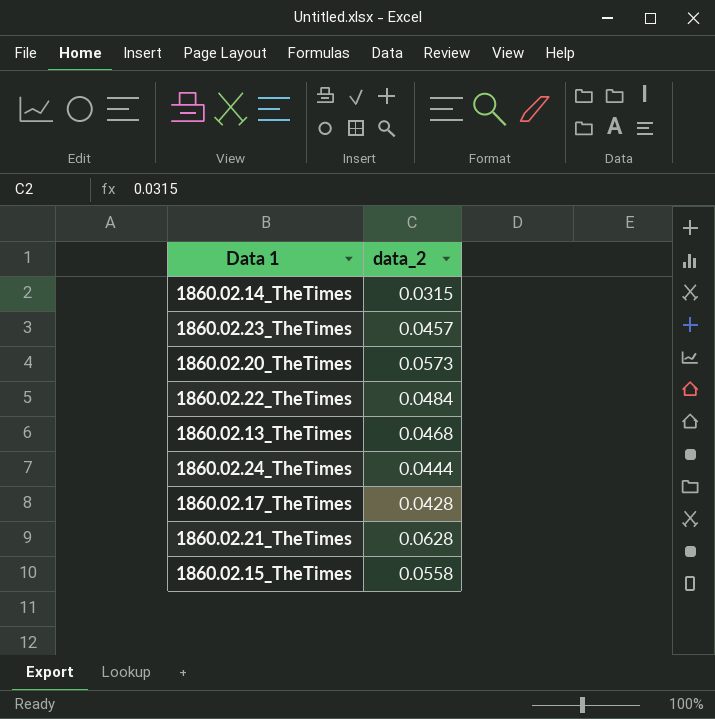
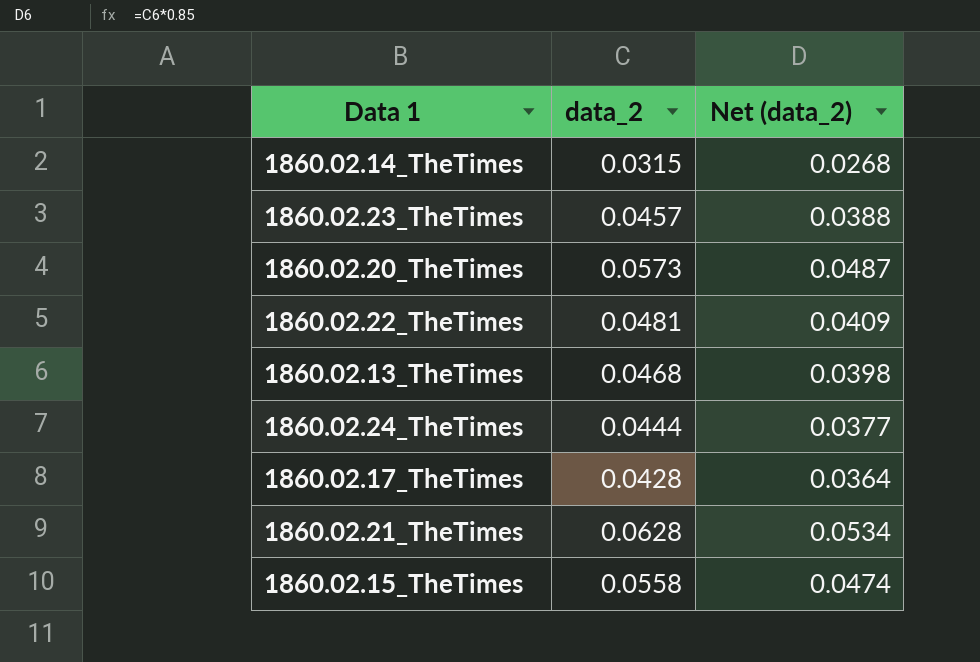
column Net (data_2) | formula: none -> [data_2] * 0.85
1860.02.22_TheTimes | data_2: 0.0484 -> 0.0481

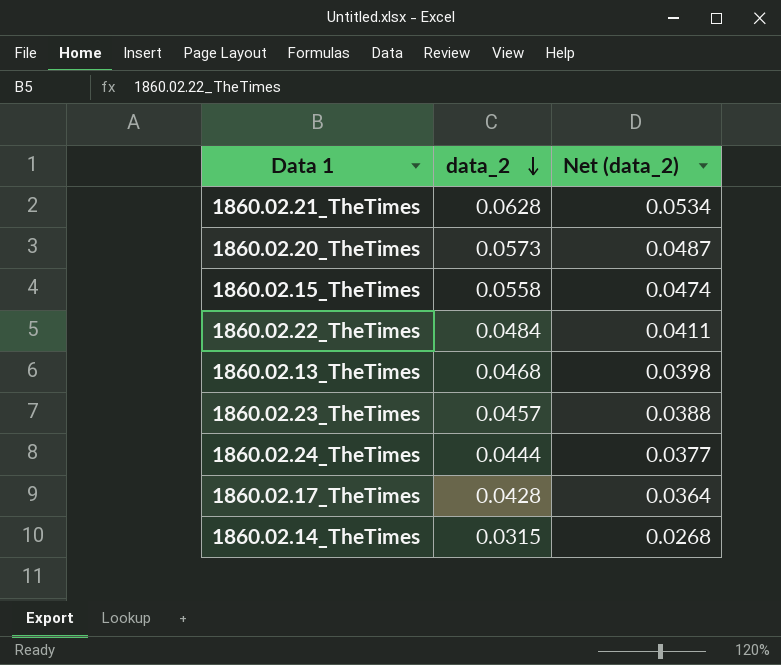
row order: none -> data_2 descending
1860.02.22_TheTimes | data_2: 0.0481 -> 0.0484
1860.02.22_TheTimes | Net (data_2): 0.0409 -> 0.0411

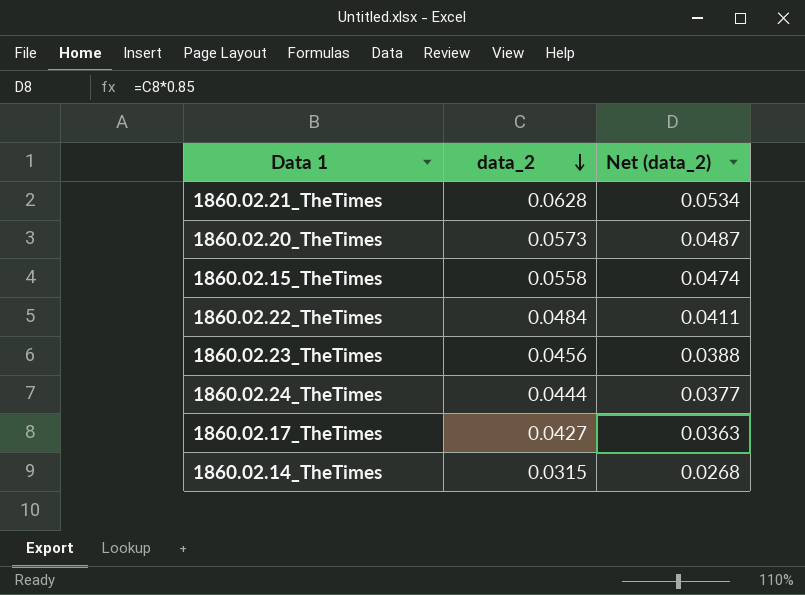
row 1860.02.13_TheTimes: 0.0468 | 0.0398 -> none
1860.02.23_TheTimes | data_2: 0.0457 -> 0.0456
1860.02.17_TheTimes | data_2: 0.0428 -> 0.0427
1860.02.17_TheTimes | Net (data_2): 0.0364 -> 0.0363

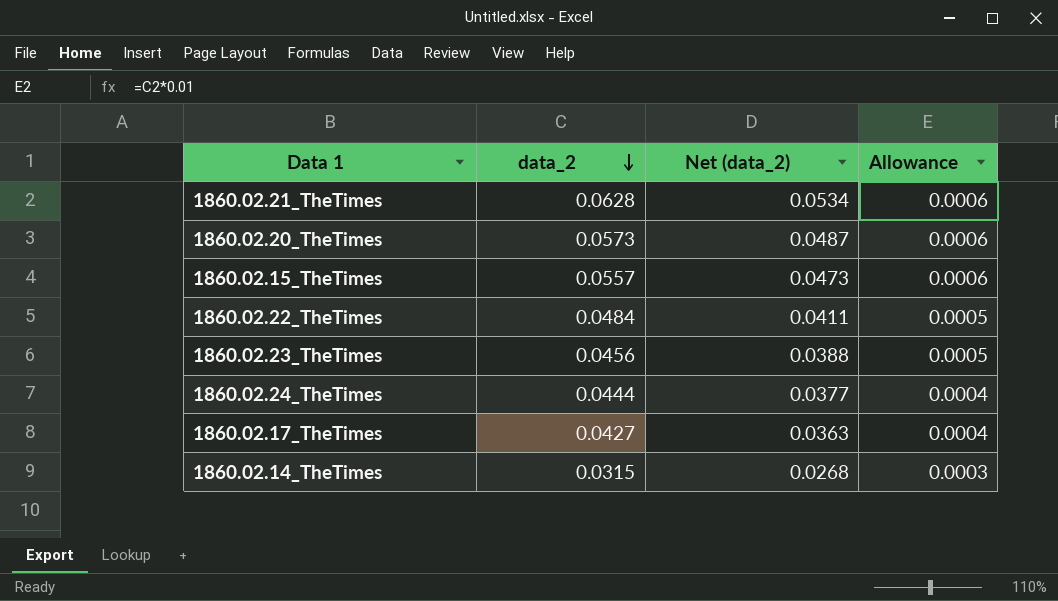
column Allowance | formula: none -> [data_2] * 0.01
1860.02.15_TheTimes | data_2: 0.0558 -> 0.0557
1860.02.15_TheTimes | Net (data_2): 0.0474 -> 0.0473

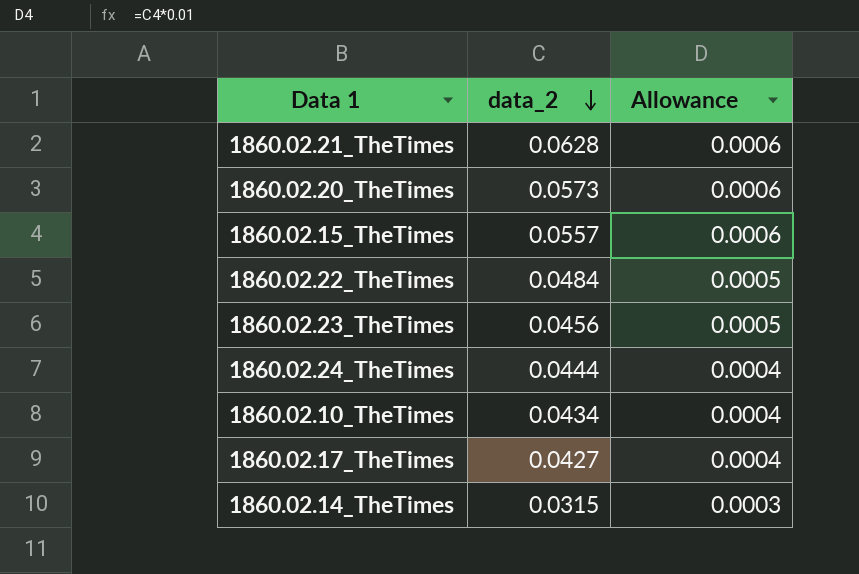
column Net (data_2) | formula: [data_2] * 0.85 -> none
row 1860.02.10_TheTimes: none -> 0.0434 | 0.0004

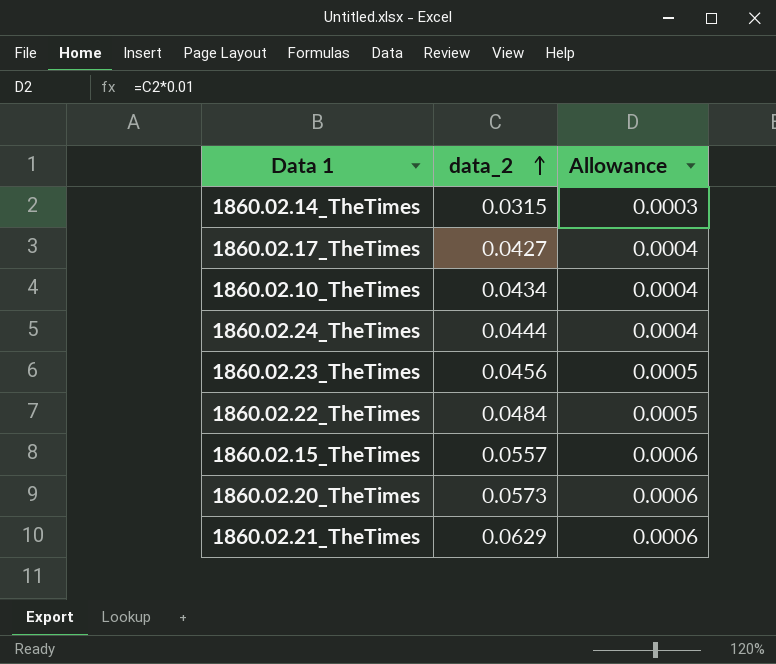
row order: data_2 descending -> data_2 ascending
1860.02.21_TheTimes | data_2: 0.0628 -> 0.0629

